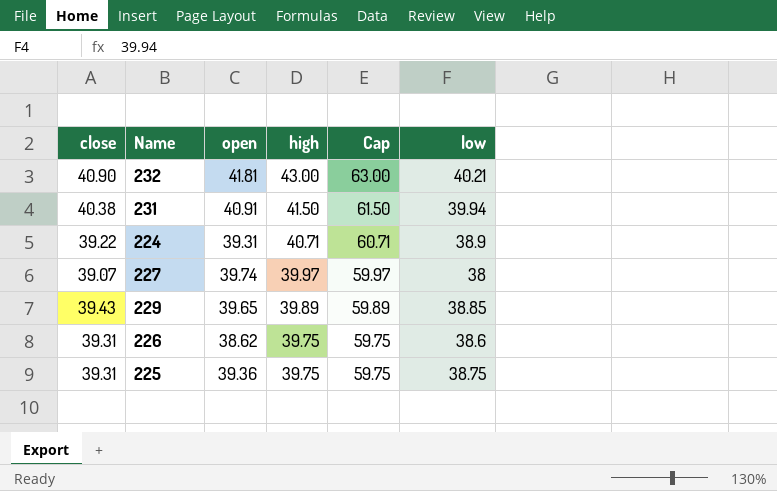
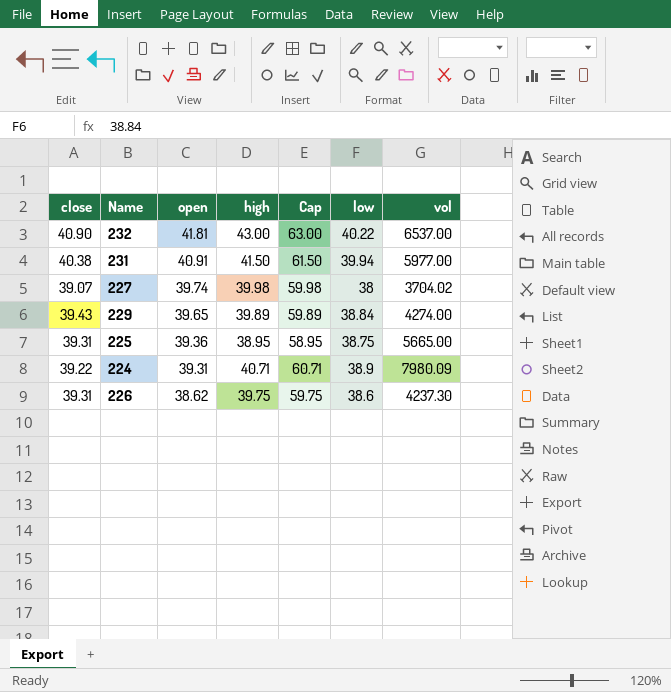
row order: high descending -> open descending
column vol | position: none -> 7
232 | low: 40.21 -> 40.22
227 | high: 39.97 -> 39.98
227 | Cap: 59.97 -> 59.98
229 | low: 38.85 -> 38.84
225 | high: 39.75 -> 38.95
225 | Cap: 59.75 -> 58.95

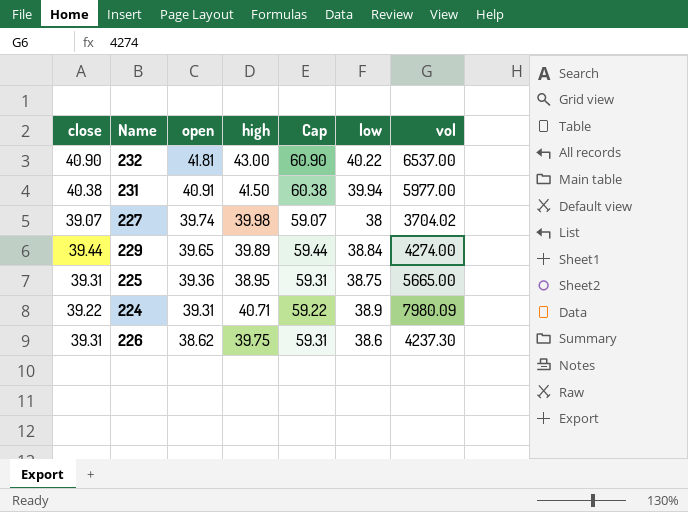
column Cap | formula: [high] + 20 -> [close] + 20
229 | close: 39.43 -> 39.44

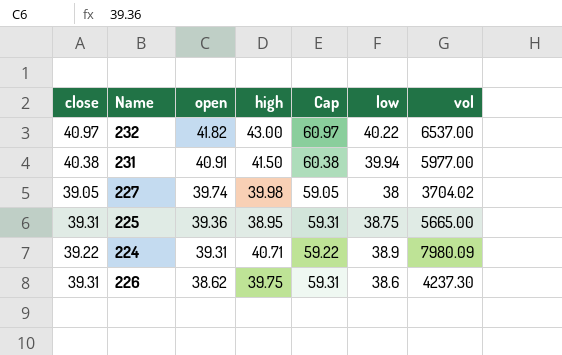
row 229: 39.44 | 39.65 | 39.89 | 59.44 | 38.84 | 4274.00 -> none
232 | close: 40.90 -> 40.97
232 | open: 41.81 -> 41.82
232 | Cap: 60.90 -> 60.97
227 | close: 39.07 -> 39.05
227 | Cap: 59.07 -> 59.05

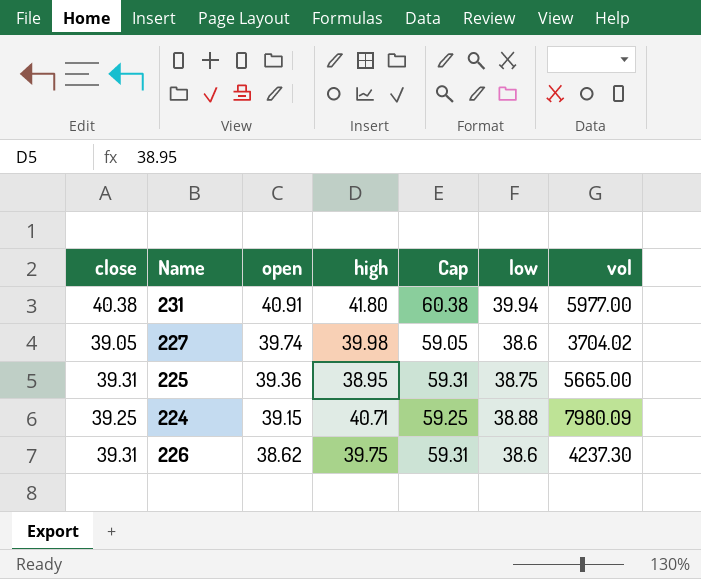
row 232: 40.97 | 41.82 | 43.00 | 60.97 | 40.22 | 6537.00 -> none
231 | high: 41.50 -> 41.80
227 | low: 38 -> 38.6
224 | close: 39.22 -> 39.25
224 | open: 39.31 -> 39.15
224 | Cap: 59.22 -> 59.25
224 | low: 38.9 -> 38.88

